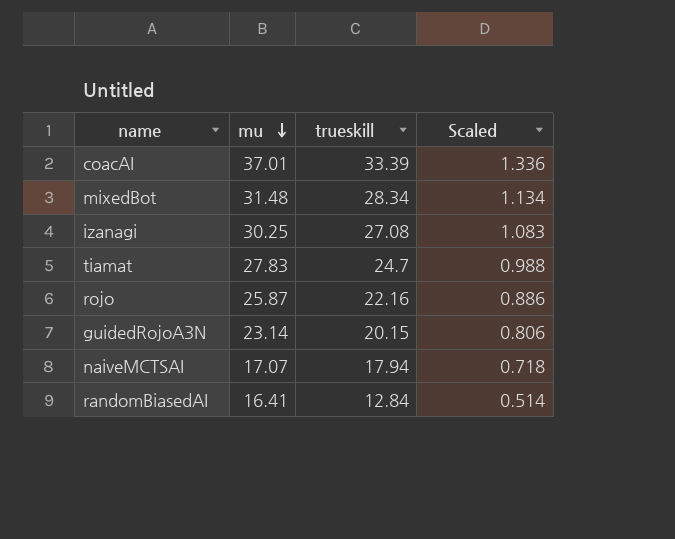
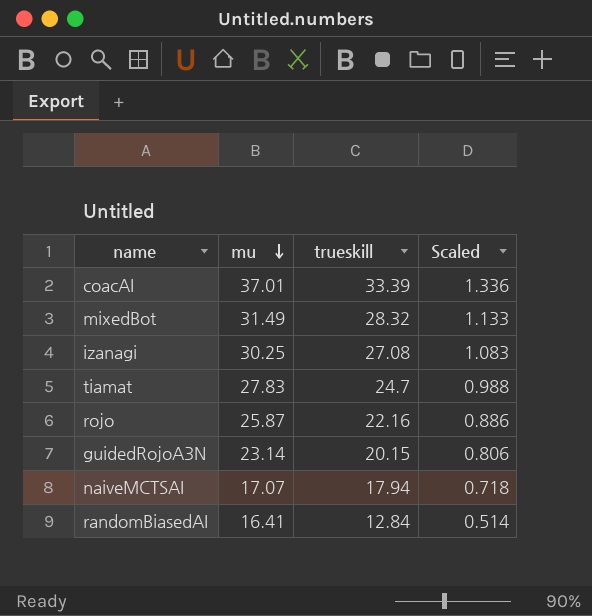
mixedBot | mu: 31.48 -> 31.49
mixedBot | trueskill: 28.34 -> 28.32
mixedBot | Scaled: 1.134 -> 1.133

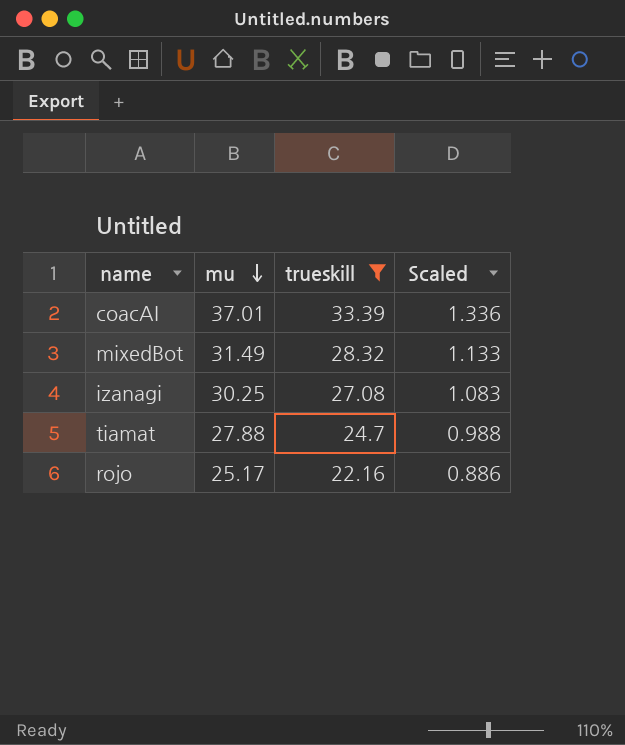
filter: none -> trueskill >= 22.16
tiamat | mu: 27.83 -> 27.88
rojo | mu: 25.87 -> 25.17

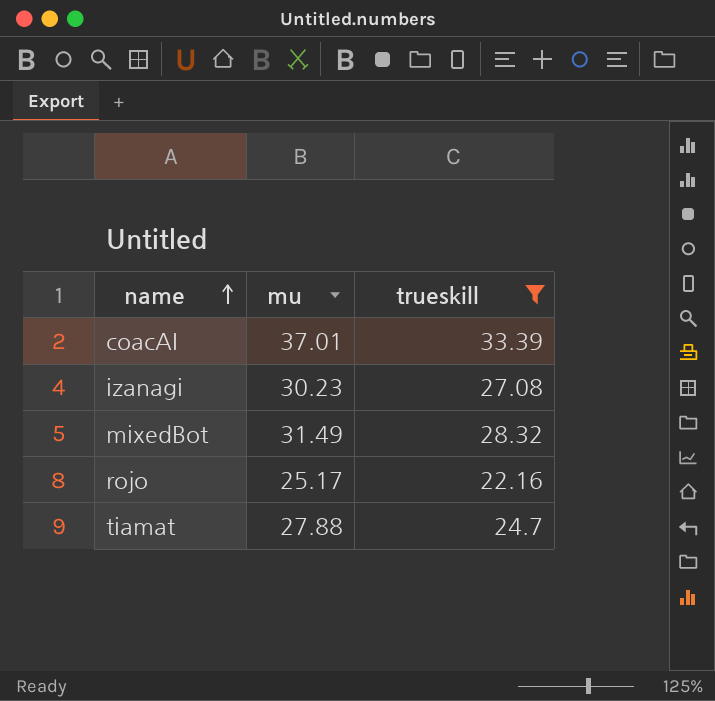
row order: mu descending -> name ascending
column Scaled | formula: [trueskill] * 0.04 -> none
izanagi | mu: 30.25 -> 30.23

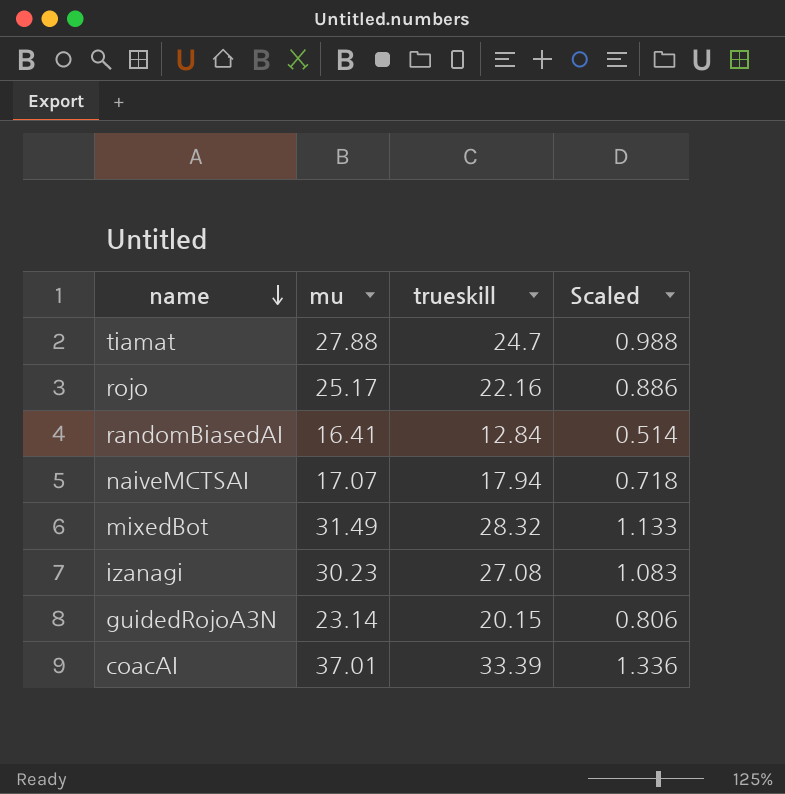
filter: trueskill >= 22.16 -> none
row order: name ascending -> name descending
column Scaled | formula: none -> [trueskill] * 0.04

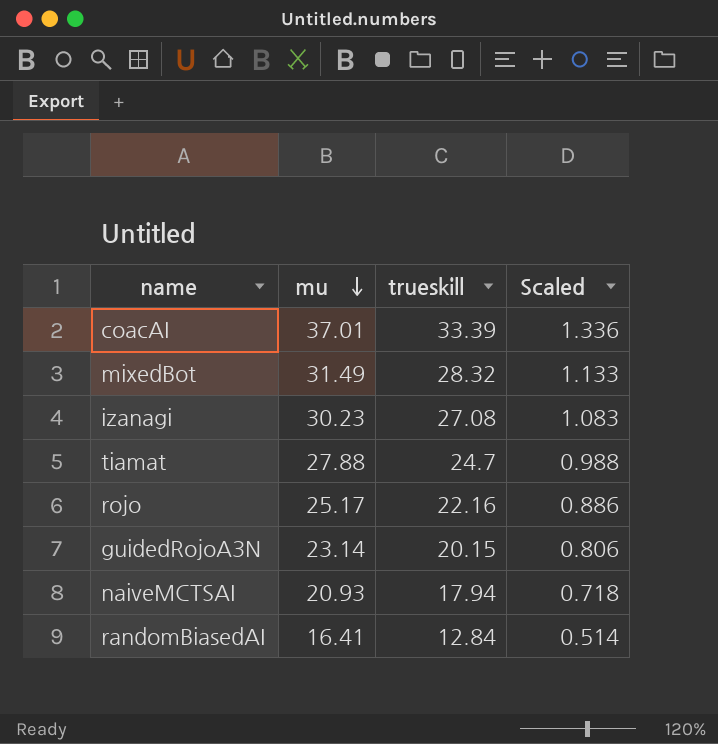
row order: name descending -> mu descending
naiveMCTSAI | mu: 17.07 -> 20.93

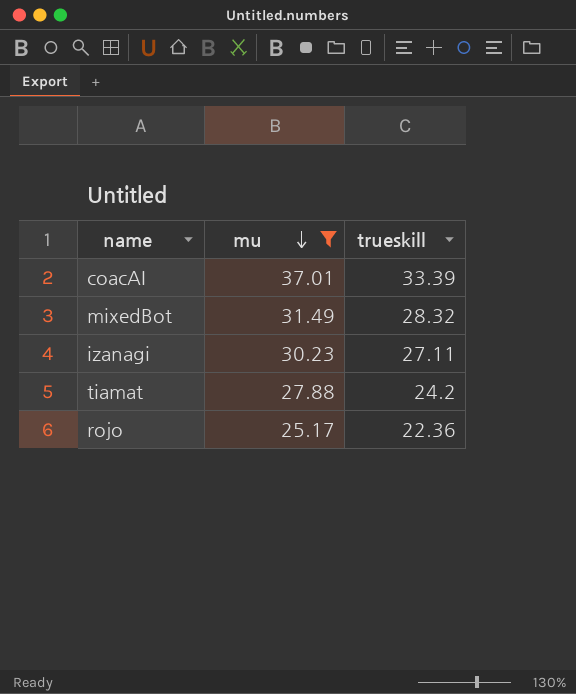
filter: none -> mu >= 25.17
column Scaled | formula: [trueskill] * 0.04 -> none
izanagi | trueskill: 27.08 -> 27.11
tiamat | trueskill: 24.7 -> 24.2
rojo | trueskill: 22.16 -> 22.36

